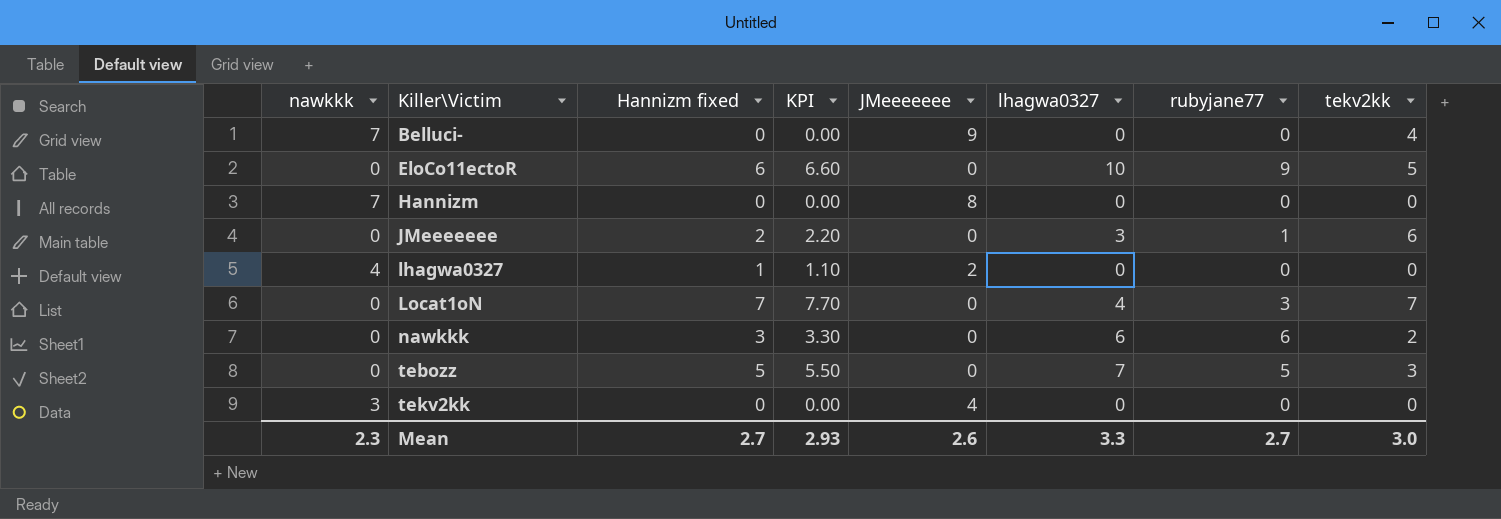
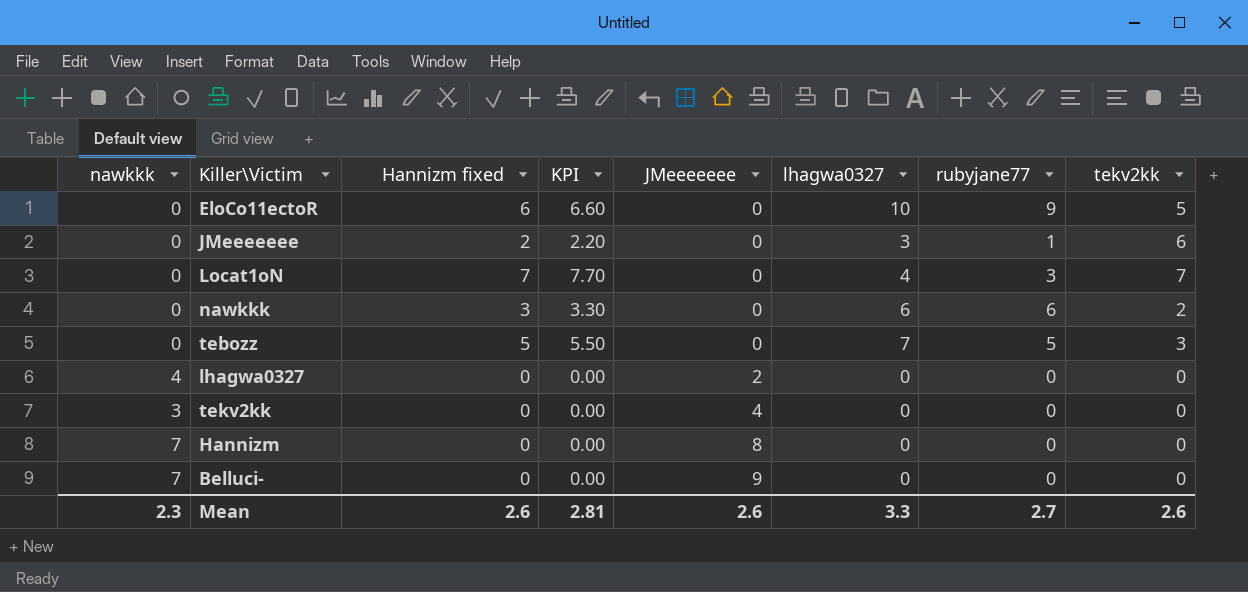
row order: Killer\Victim ascending -> JMeeeeeee ascending
lhagwa0327 | Hannizm fixed: 1 -> 0
lhagwa0327 | KPI: 1.10 -> 0.00
Belluci- | tekv2kk: 4 -> 0
Mean | Hannizm fixed: 2.7 -> 2.6
Mean | KPI: 2.93 -> 2.81
Mean | tekv2kk: 3.0 -> 2.6

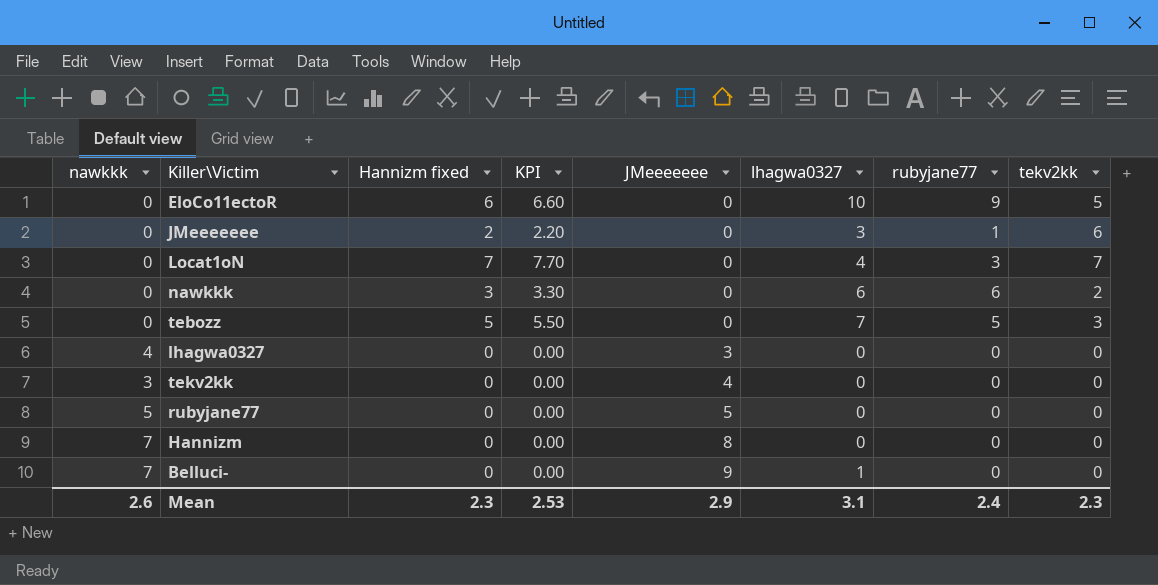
lhagwa0327 | JMeeeeeee: 2 -> 3
row rubyjane77: none -> 5 | 0 | 0.00 | 5 | 0 | 0 | 0
Belluci- | lhagwa0327: 0 -> 1
Mean | nawkkk: 2.3 -> 2.6
Mean | Hannizm fixed: 2.6 -> 2.3
Mean | KPI: 2.81 -> 2.53
Mean | JMeeeeeee: 2.6 -> 2.9
Mean | lhagwa0327: 3.3 -> 3.1
Mean | rubyjane77: 2.7 -> 2.4
Mean | tekv2kk: 2.6 -> 2.3

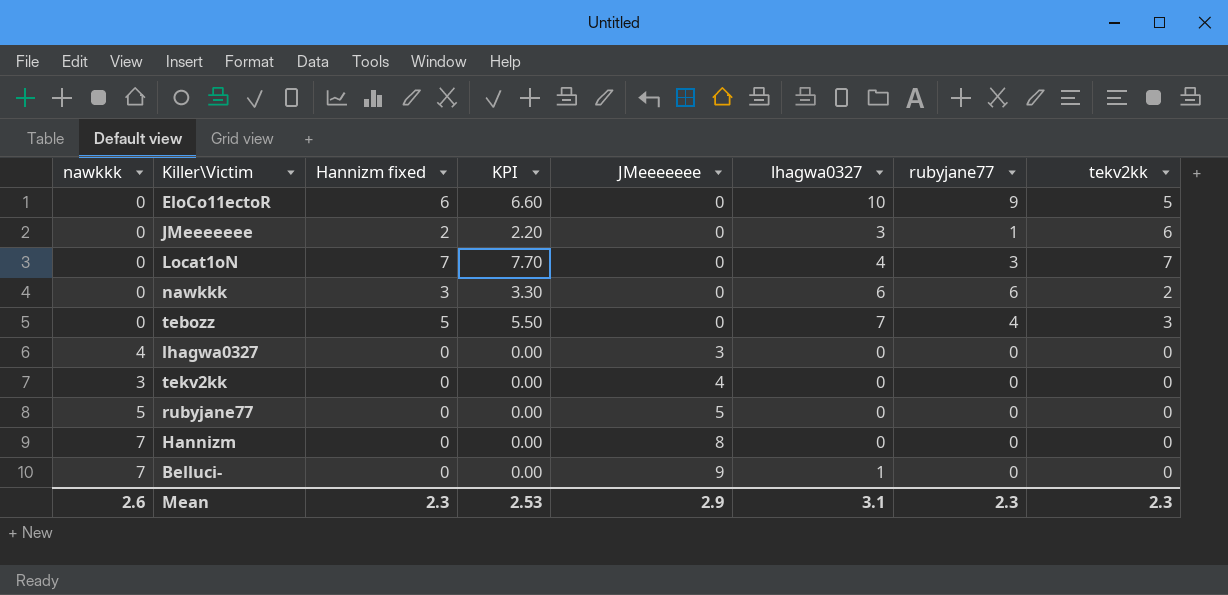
tebozz | rubyjane77: 5 -> 4
Mean | rubyjane77: 2.4 -> 2.3

